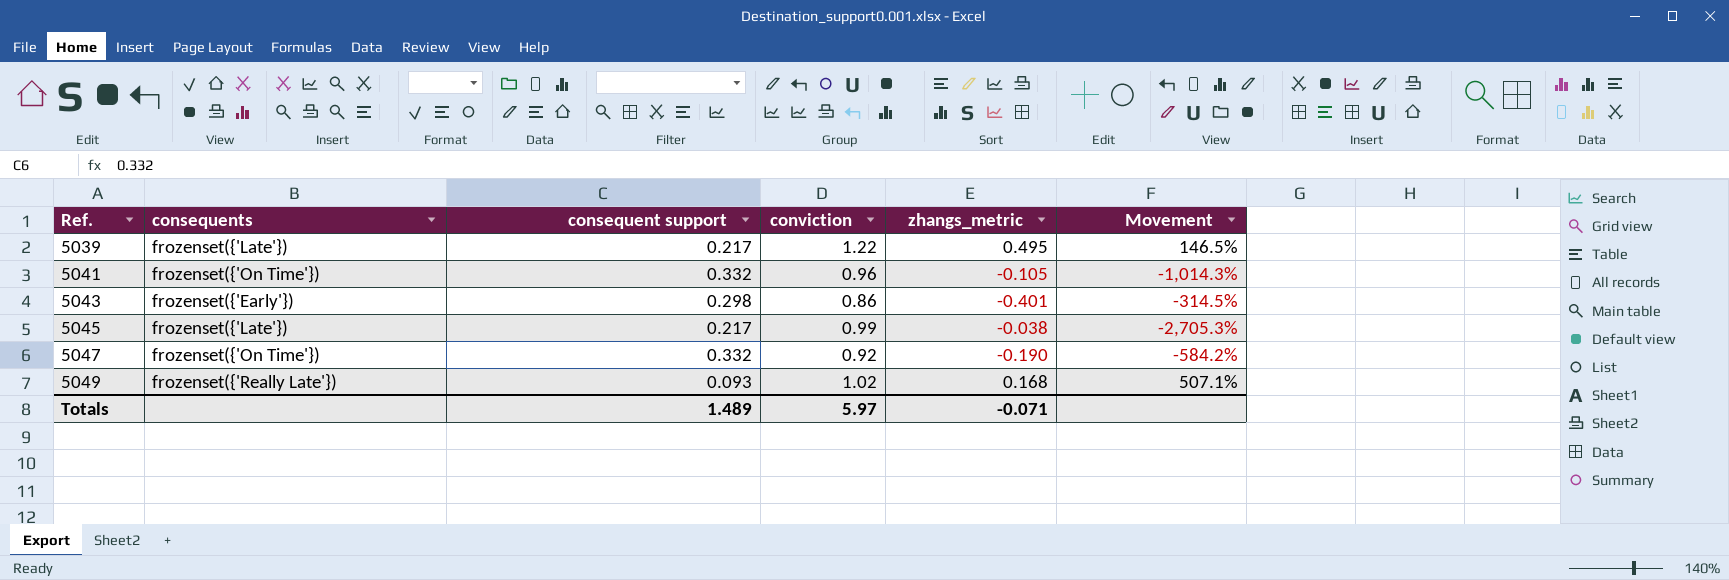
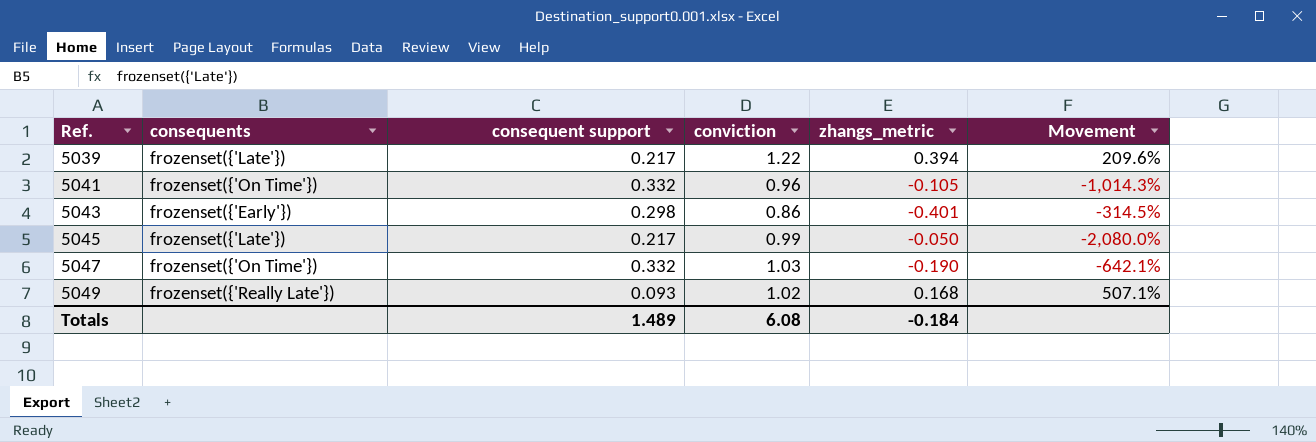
5039 | zhangs_metric: 0.495 -> 0.394
5039 | Movement: 146.5% -> 209.6%
5045 | zhangs_metric: -0.038 -> -0.050
5045 | Movement: -2,705.3% -> -2,080.0%
5047 | conviction: 0.92 -> 1.03
5047 | Movement: -584.2% -> -642.1%
Totals | conviction: 5.97 -> 6.08
Totals | zhangs_metric: -0.071 -> -0.184

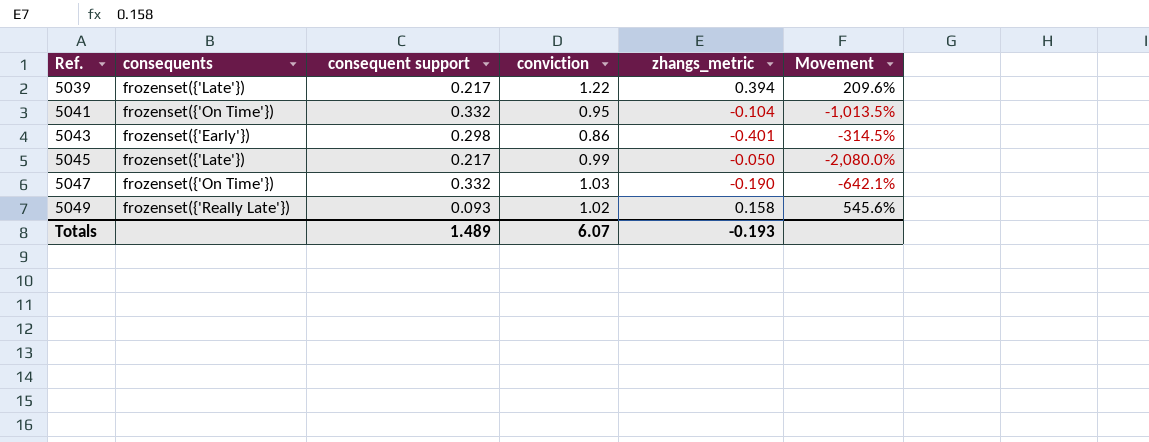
5041 | conviction: 0.96 -> 0.95
5041 | zhangs_metric: -0.105 -> -0.104
5041 | Movement: -1,014.3% -> -1,013.5%
5049 | zhangs_metric: 0.168 -> 0.158
5049 | Movement: 507.1% -> 545.6%
Totals | conviction: 6.08 -> 6.07
Totals | zhangs_metric: -0.184 -> -0.193

